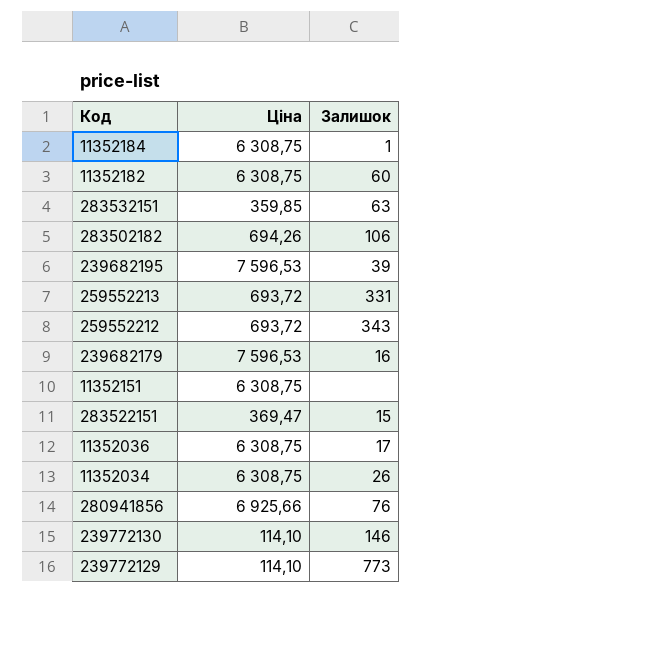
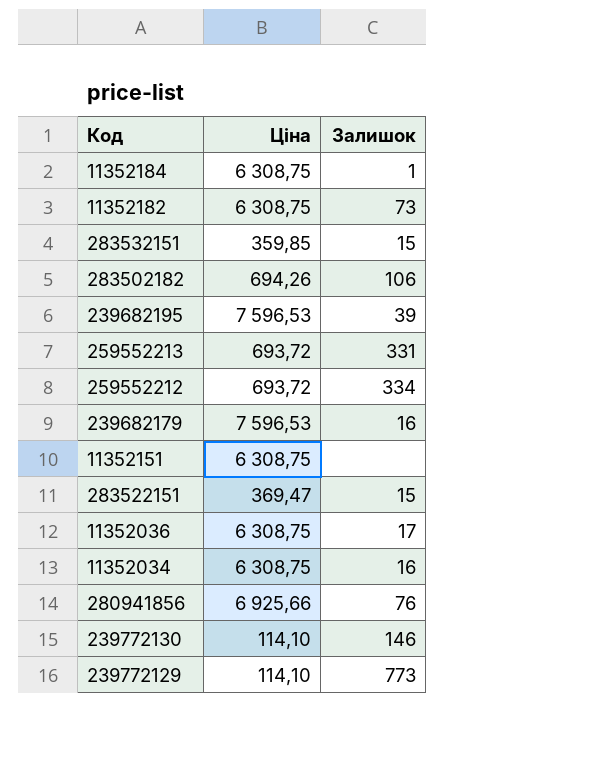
11352182 | Залишок: 60 -> 73
283532151 | Залишок: 63 -> 15
259552212 | Залишок: 343 -> 334
11352034 | Залишок: 26 -> 16

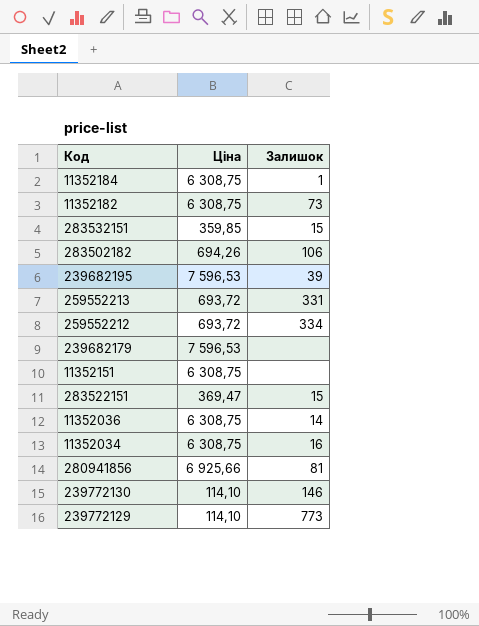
239682179 | Залишок: 16 -> none
11352036 | Залишок: 17 -> 14
280941856 | Залишок: 76 -> 81

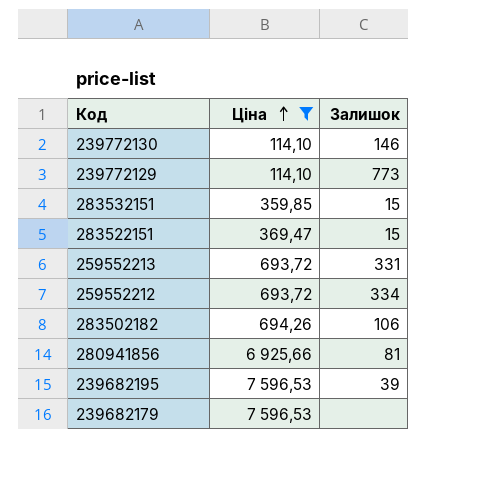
filter: none -> Ціна != 6 308,75
row order: none -> Ціна ascending

